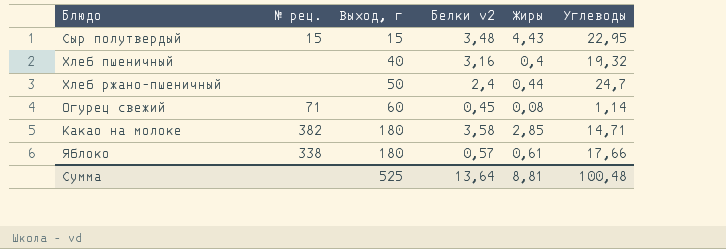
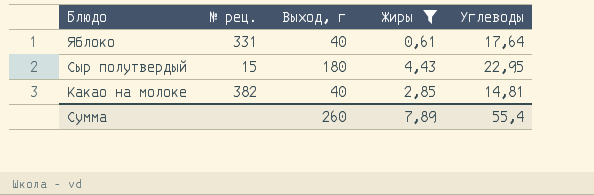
filter: none -> Жиры >= 0,61
row order: Выход, г ascending -> Блюдо descending
column Белки v2 | position: 4 -> none
Яблоко | № рец.: 338 -> 331
Яблоко | Выход, г: 180 -> 40
Яблоко | Углеводы: 17,66 -> 17,64
Сыр полутвердый | Выход, г: 15 -> 180
Какао на молоке | Выход, г: 180 -> 40
Какао на молоке | Углеводы: 14,71 -> 14,81
Сумма | Выход, г: 525 -> 260
Сумма | Жиры: 8,81 -> 7,89
Сумма | Углеводы: 100,48 -> 55,4

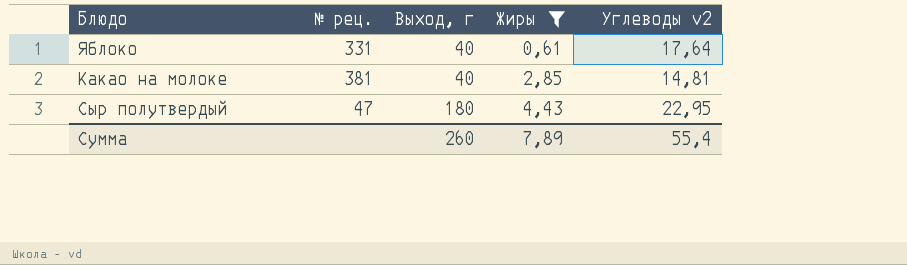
row order: Блюдо descending -> Выход, г ascending
column name: Углеводы -> Углеводы v2
Какао на молоке | № рец.: 382 -> 381
Сыр полутвердый | № рец.: 15 -> 47

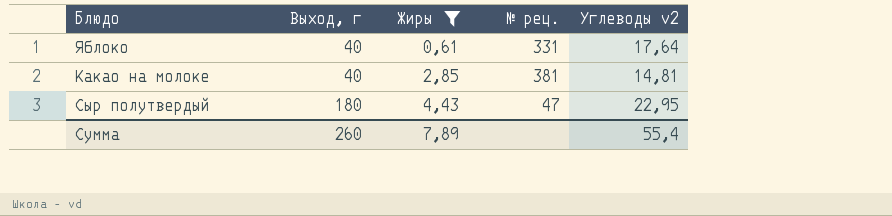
column № рец. | position: 2 -> 4

